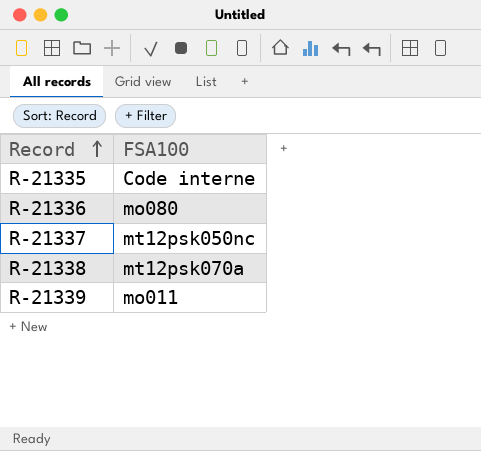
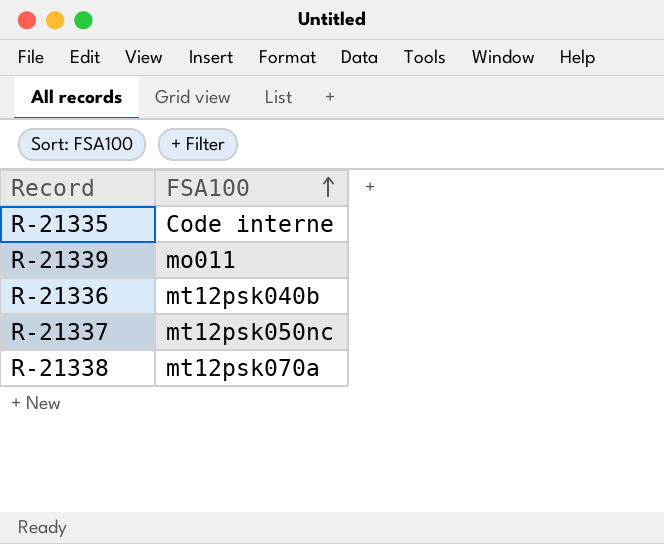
row order: Record ascending -> FSA100 ascending
R-21336 | FSA100: mo080 -> mt12psk040b

